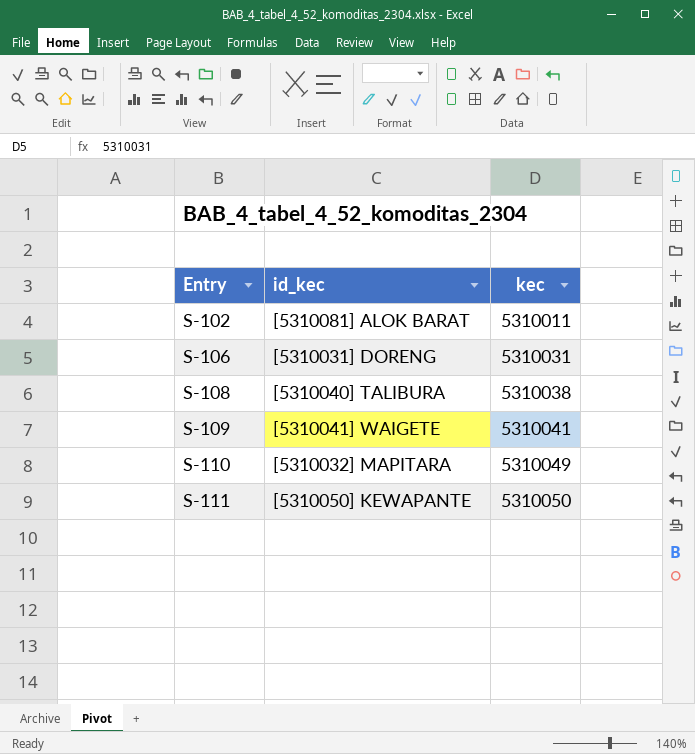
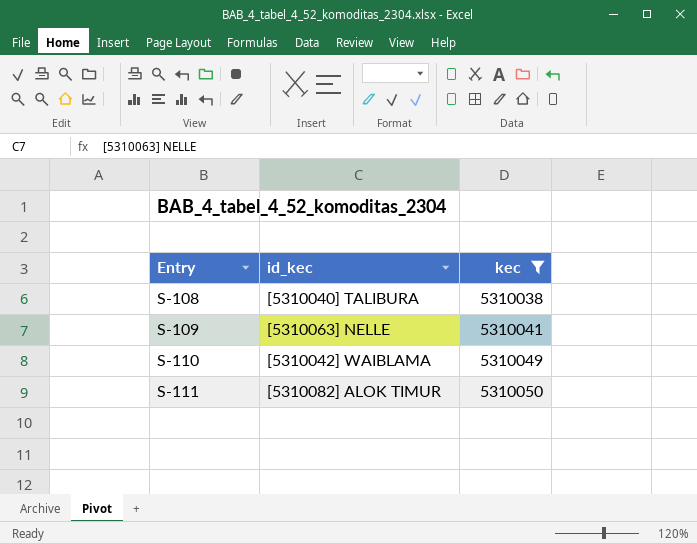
filter: none -> kec >= 5310038
S-109 | id_kec: [5310041] WAIGETE -> [5310063] NELLE
S-110 | id_kec: [5310032] MAPITARA -> [5310042] WAIBLAMA
S-111 | id_kec: [5310050] KEWAPANTE -> [5310082] ALOK TIMUR

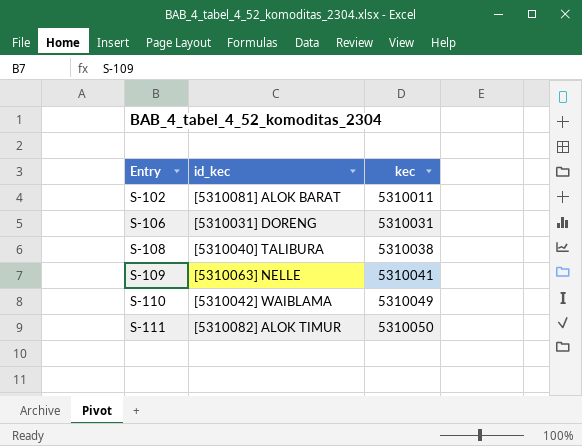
filter: kec >= 5310038 -> none

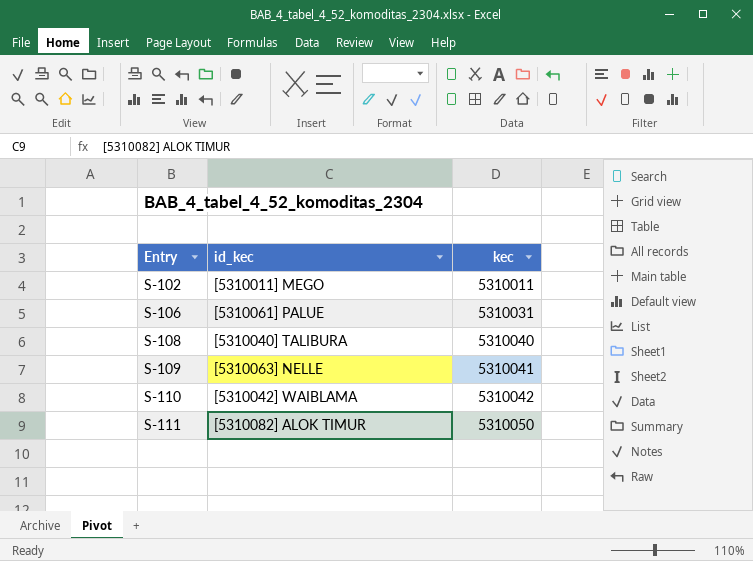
S-102 | id_kec: [5310081] ALOK BARAT -> [5310011] MEGO
S-106 | id_kec: [5310031] DORENG -> [5310061] PALUE
S-108 | kec: 5310038 -> 5310040
S-110 | kec: 5310049 -> 5310042

